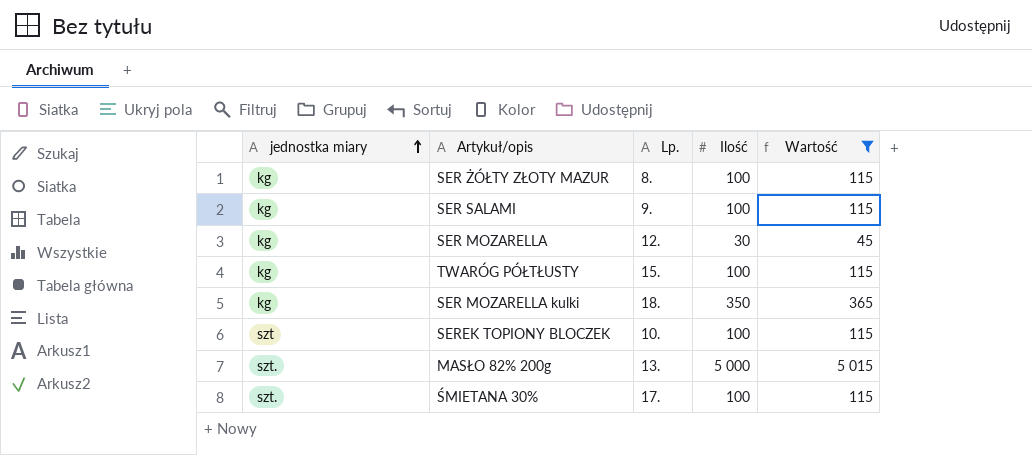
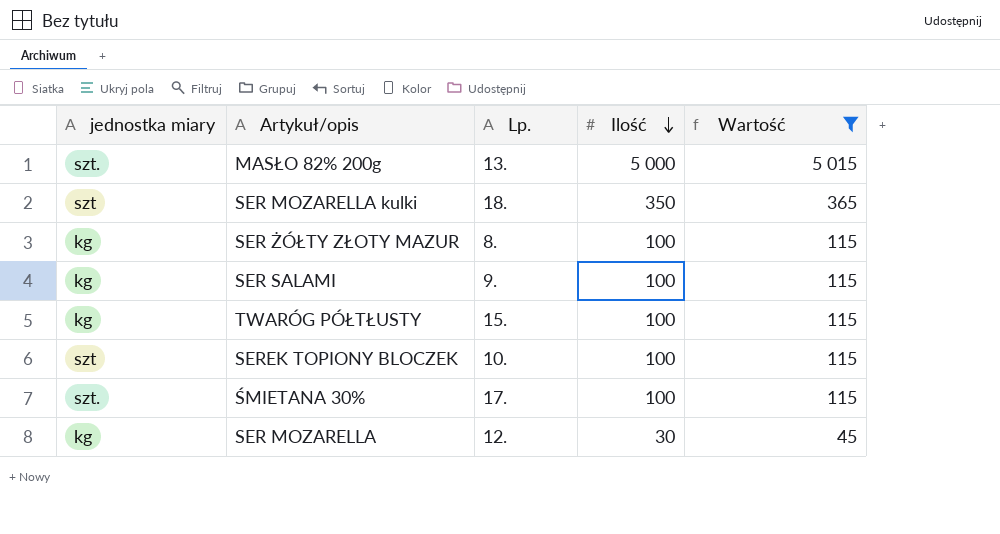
row order: jednostka miary ascending -> Ilość descending
SER MOZARELLA kulki | jednostka miary: kg -> szt

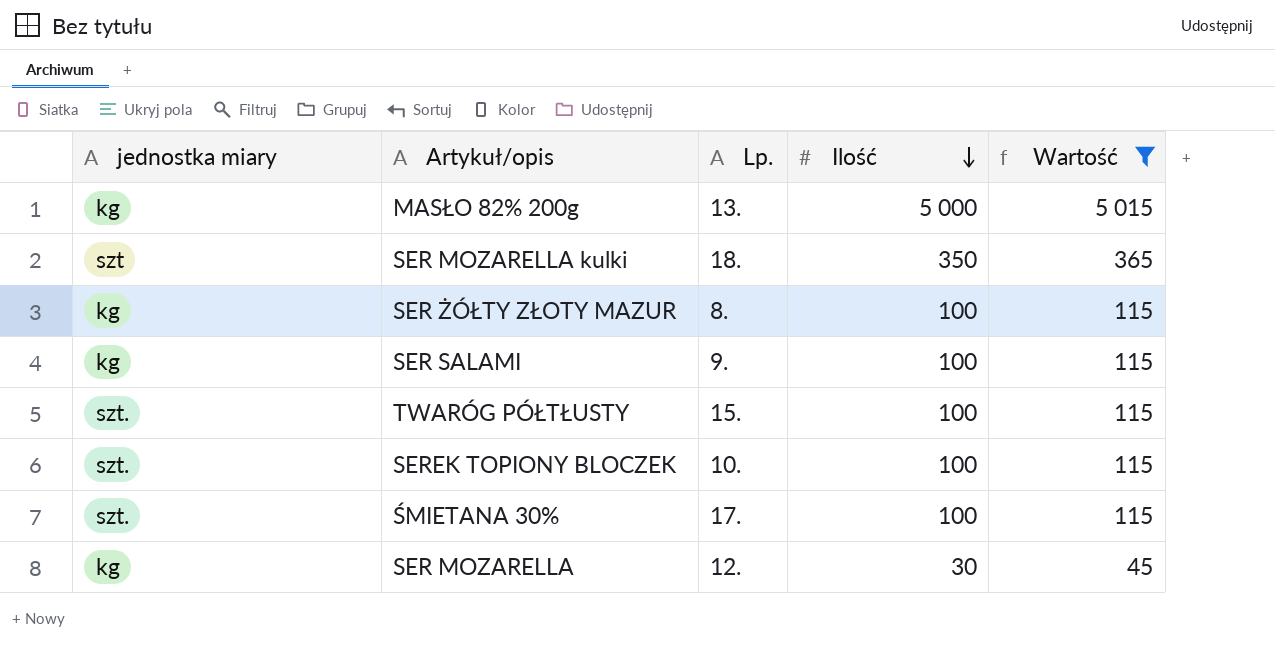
MASŁO 82% 200g | jednostka miary: szt. -> kg
TWARÓG PÓŁTŁUSTY | jednostka miary: kg -> szt.
SEREK TOPIONY BLOCZEK | jednostka miary: szt -> szt.

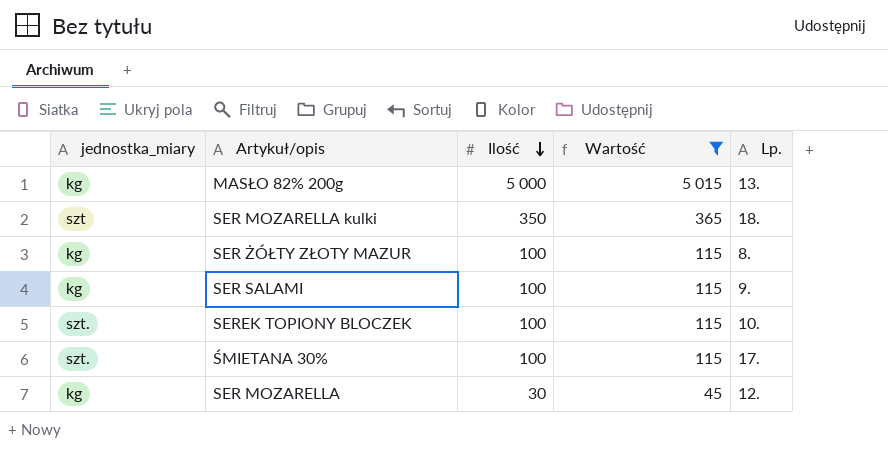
column name: jednostka miary -> jednostka_miary
column Lp. | position: 3 -> 5
row TWARÓG PÓŁTŁUSTY: szt. | 15. | 100 | 115 -> none

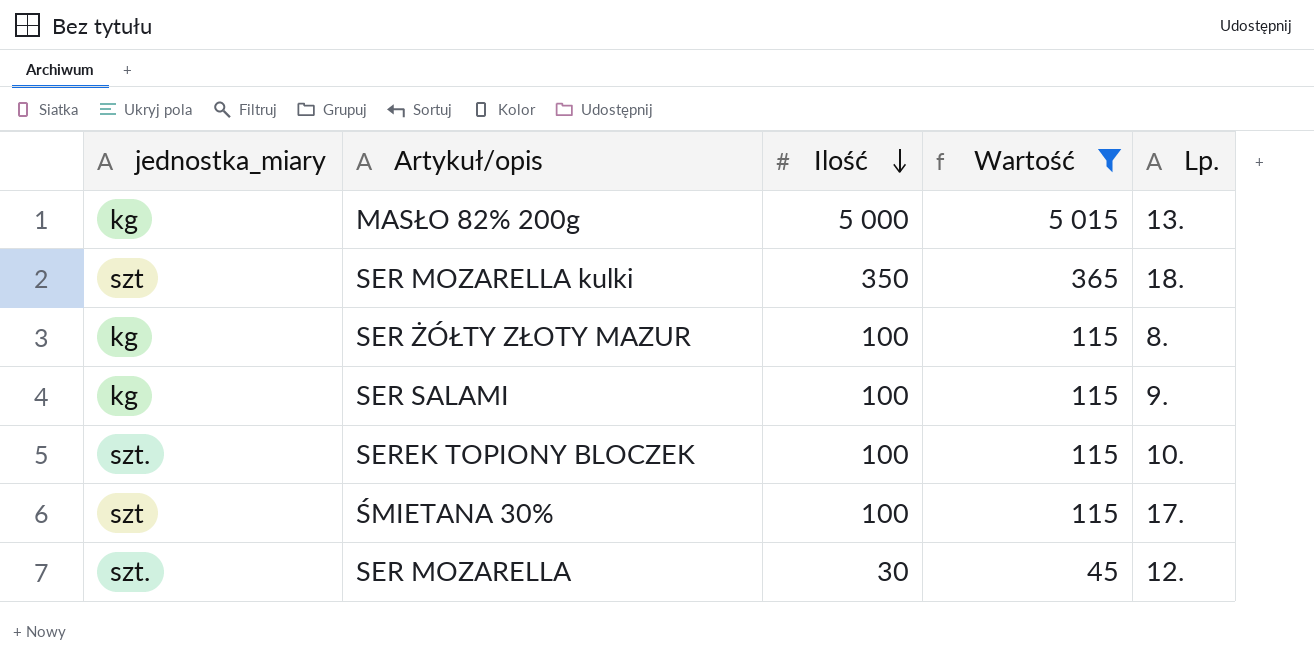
ŚMIETANA 30% | jednostka_miary: szt. -> szt
SER MOZARELLA | jednostka_miary: kg -> szt.

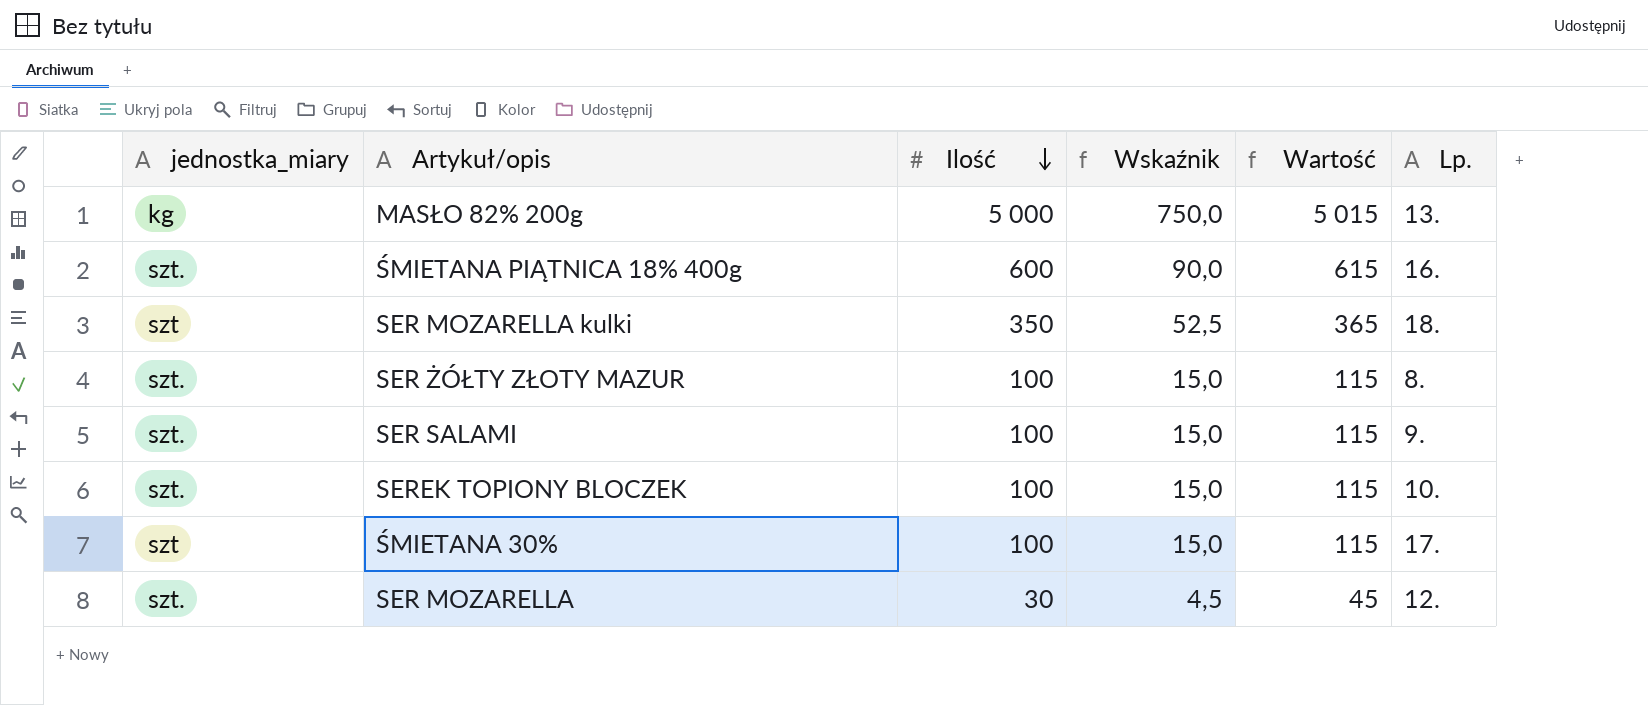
filter: Wartość != 615 -> none
column Wskaźnik | formula: none -> [Ilość] * 0,15
SER ŻÓŁTY ZŁOTY MAZUR | jednostka_miary: kg -> szt.
SER SALAMI | jednostka_miary: kg -> szt.

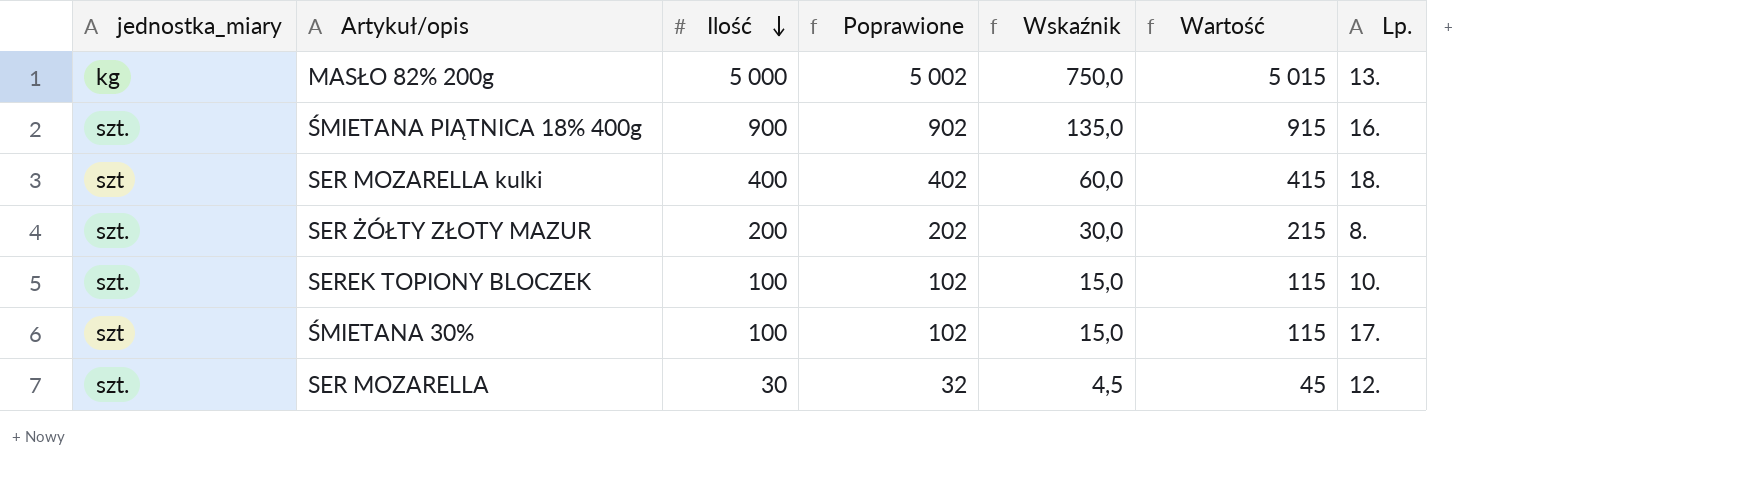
column Poprawione | formula: none -> [Ilość] + 2
row SER SALAMI: szt. | 100 | 15,0 | 115 | 9. -> none
ŚMIETANA PIĄTNICA 18% 400g | Ilość: 600 -> 900
ŚMIETANA PIĄTNICA 18% 400g | Wskaźnik: 90,0 -> 135,0
ŚMIETANA PIĄTNICA 18% 400g | Wartość: 615 -> 915
SER MOZARELLA kulki | Ilość: 350 -> 400
SER MOZARELLA kulki | Wskaźnik: 52,5 -> 60,0
SER MOZARELLA kulki | Wartość: 365 -> 415
SER ŻÓŁTY ZŁOTY MAZUR | Ilość: 100 -> 200
SER ŻÓŁTY ZŁOTY MAZUR | Wskaźnik: 15,0 -> 30,0
SER ŻÓŁTY ZŁOTY MAZUR | Wartość: 115 -> 215

